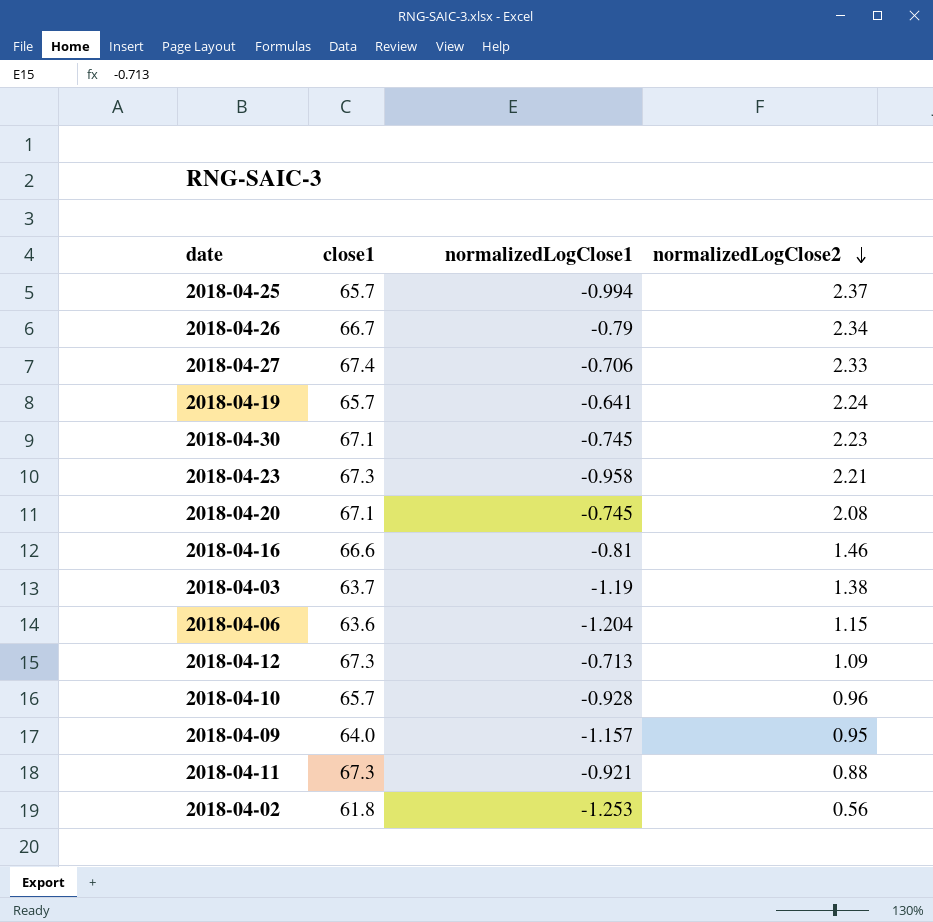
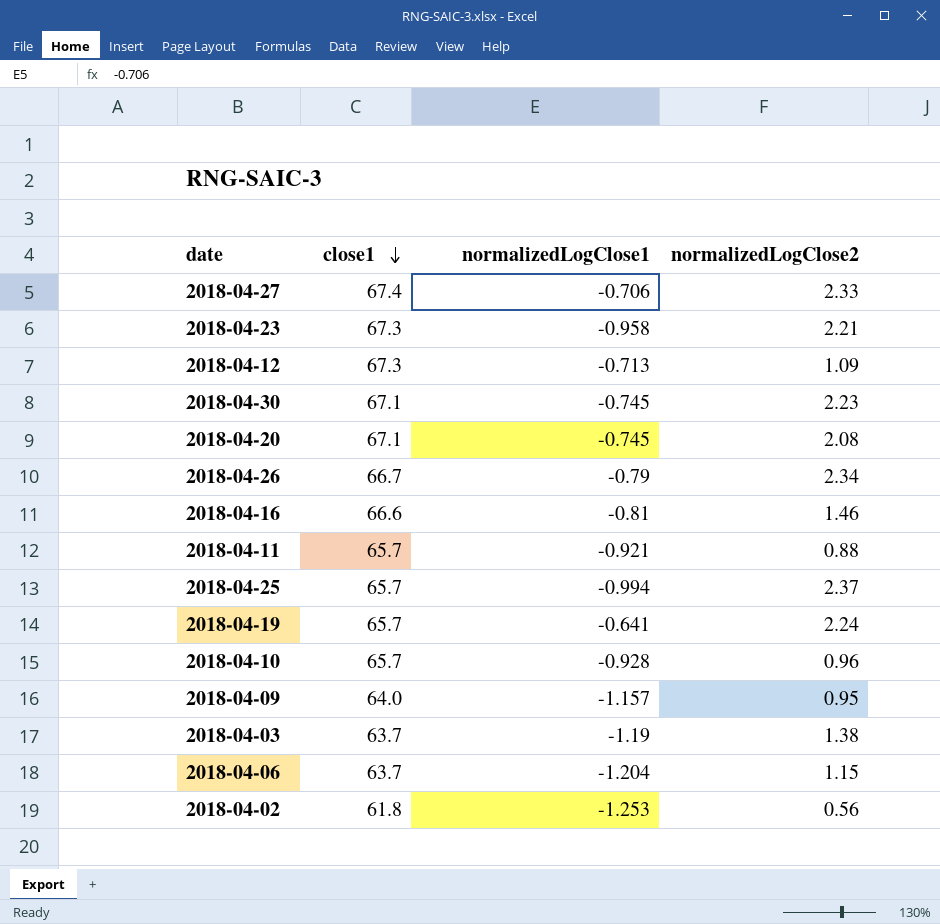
row order: normalizedLogClose2 descending -> close1 descending
2018-04-11 | close1: 67.3 -> 65.7
2018-04-06 | close1: 63.6 -> 63.7

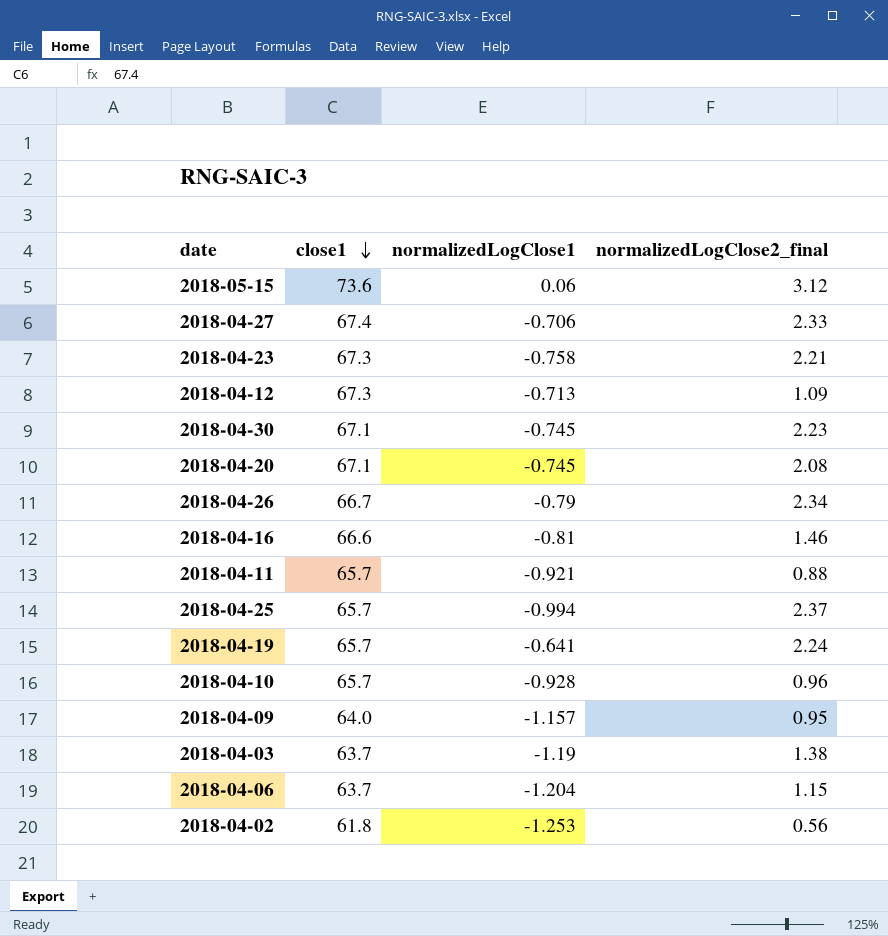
column name: normalizedLogClose2 -> normalizedLogClose2_final
row 2018-05-15: none -> 73.6 | 0.06 | 3.12
2018-04-23 | normalizedLogClose1: -0.958 -> -0.758

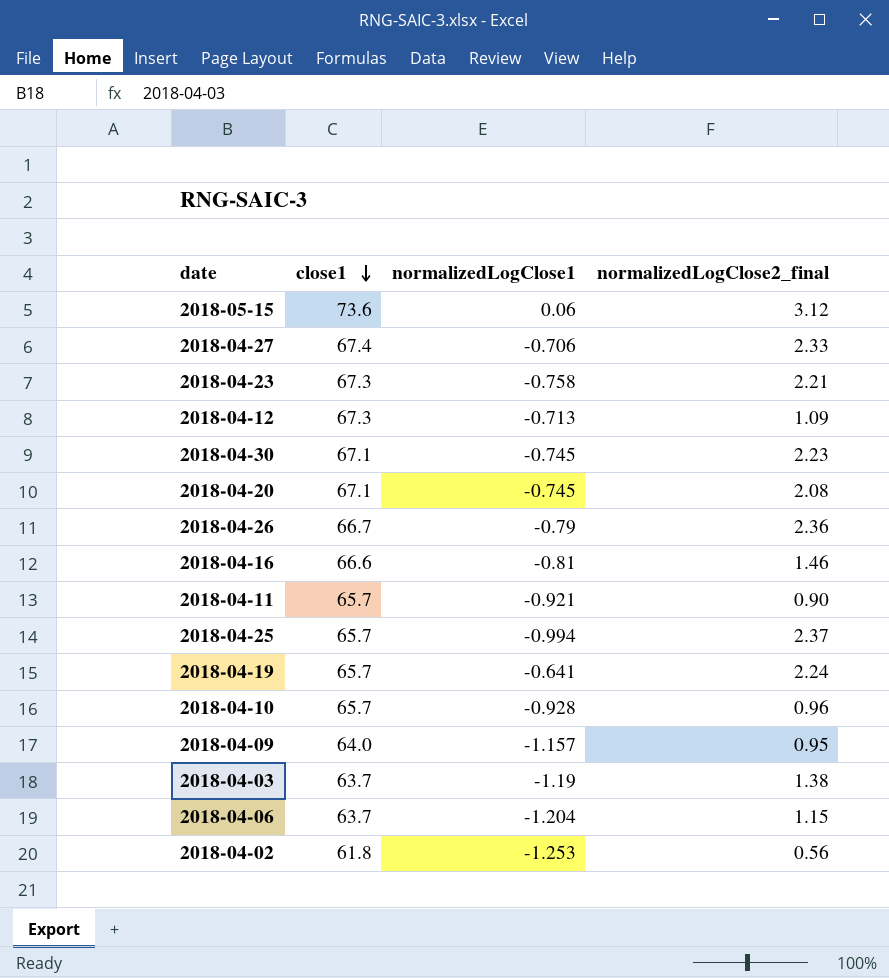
2018-04-26 | normalizedLogClose2_final: 2.34 -> 2.36
2018-04-11 | normalizedLogClose2_final: 0.88 -> 0.90

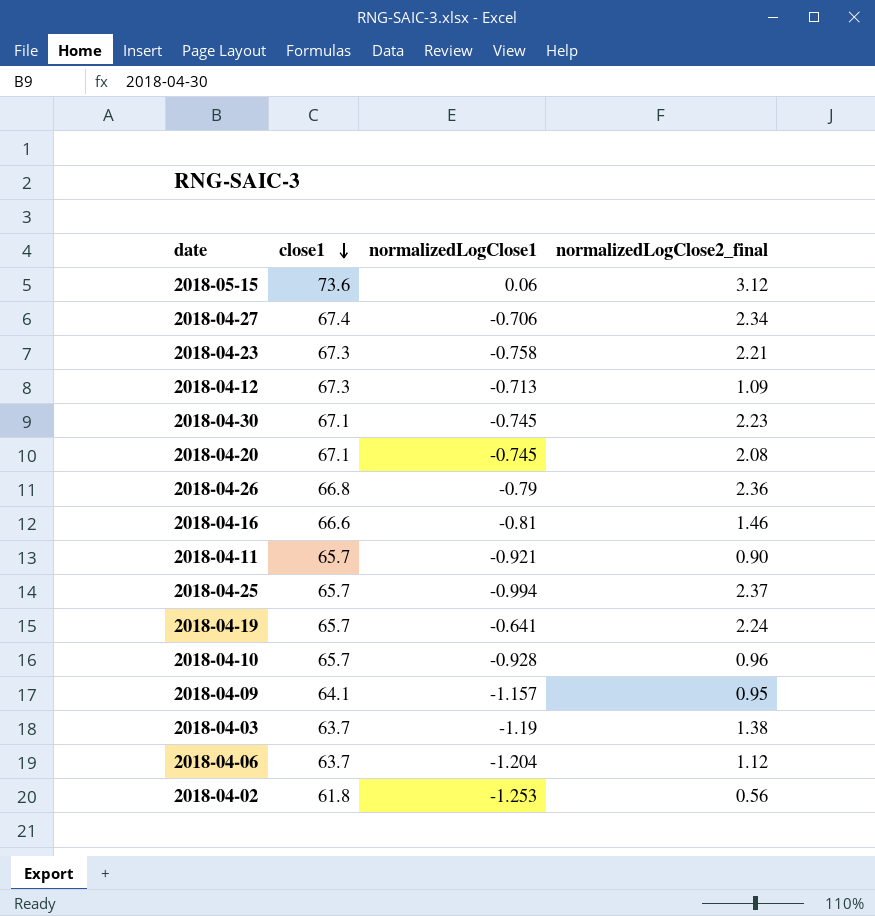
2018-04-27 | normalizedLogClose2_final: 2.33 -> 2.34
2018-04-26 | close1: 66.7 -> 66.8
2018-04-09 | close1: 64.0 -> 64.1
2018-04-06 | normalizedLogClose2_final: 1.15 -> 1.12

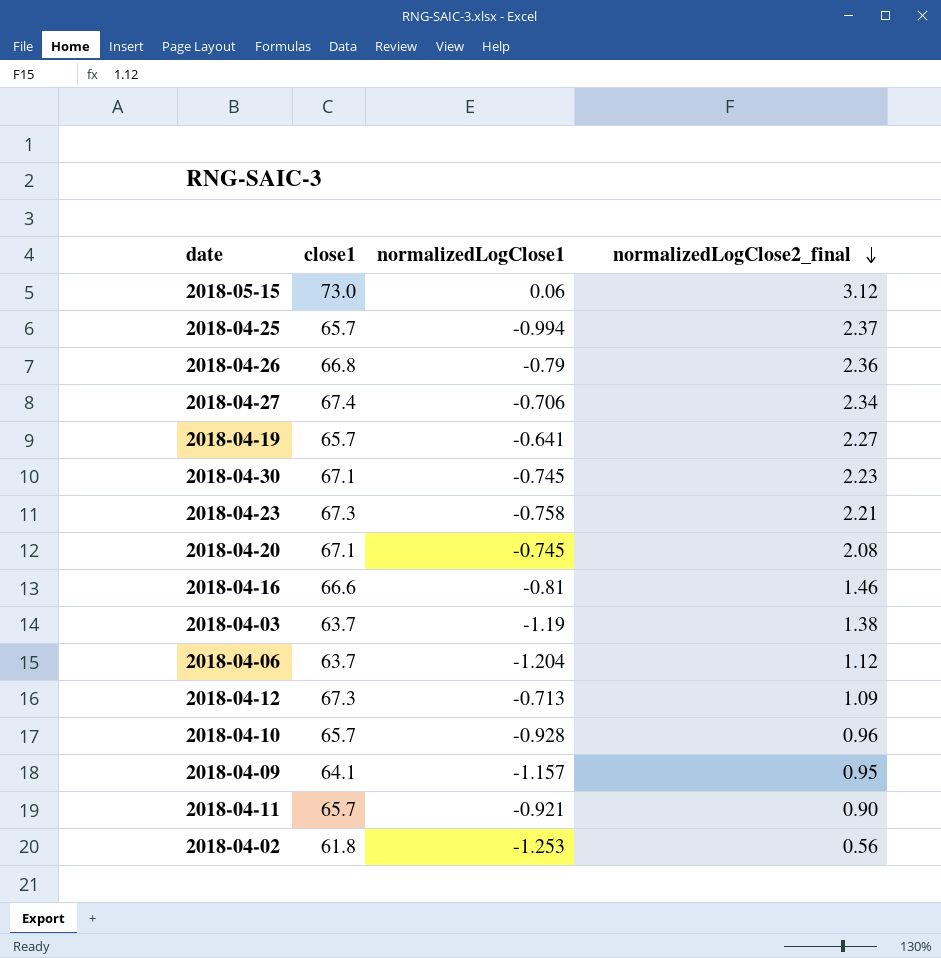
row order: close1 descending -> normalizedLogClose2_final descending
2018-05-15 | close1: 73.6 -> 73.0
2018-04-19 | normalizedLogClose2_final: 2.24 -> 2.27

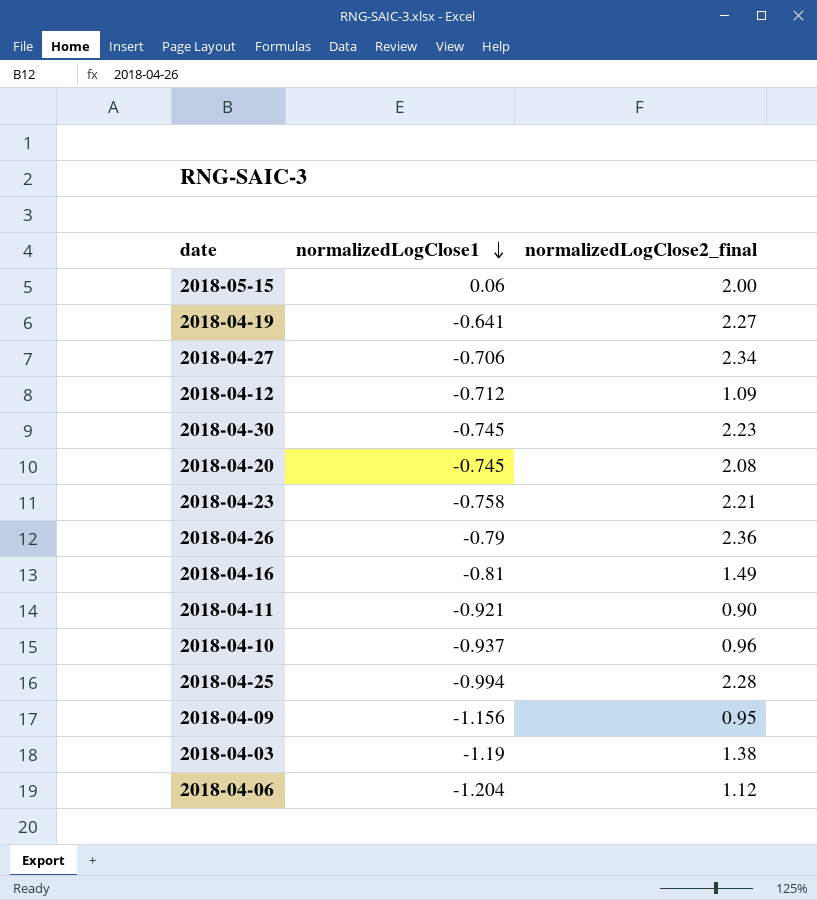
row order: normalizedLogClose2_final descending -> normalizedLogClose1 descending
column close1 | position: 2 -> none
row 2018-04-02: 61.8 | -1.253 | 0.56 -> none
2018-05-15 | normalizedLogClose2_final: 3.12 -> 2.00
2018-04-12 | normalizedLogClose1: -0.713 -> -0.712
2018-04-16 | normalizedLogClose2_final: 1.46 -> 1.49
2018-04-10 | normalizedLogClose1: -0.928 -> -0.937
2018-04-25 | normalizedLogClose2_final: 2.37 -> 2.28
2018-04-09 | normalizedLogClose1: -1.157 -> -1.156

